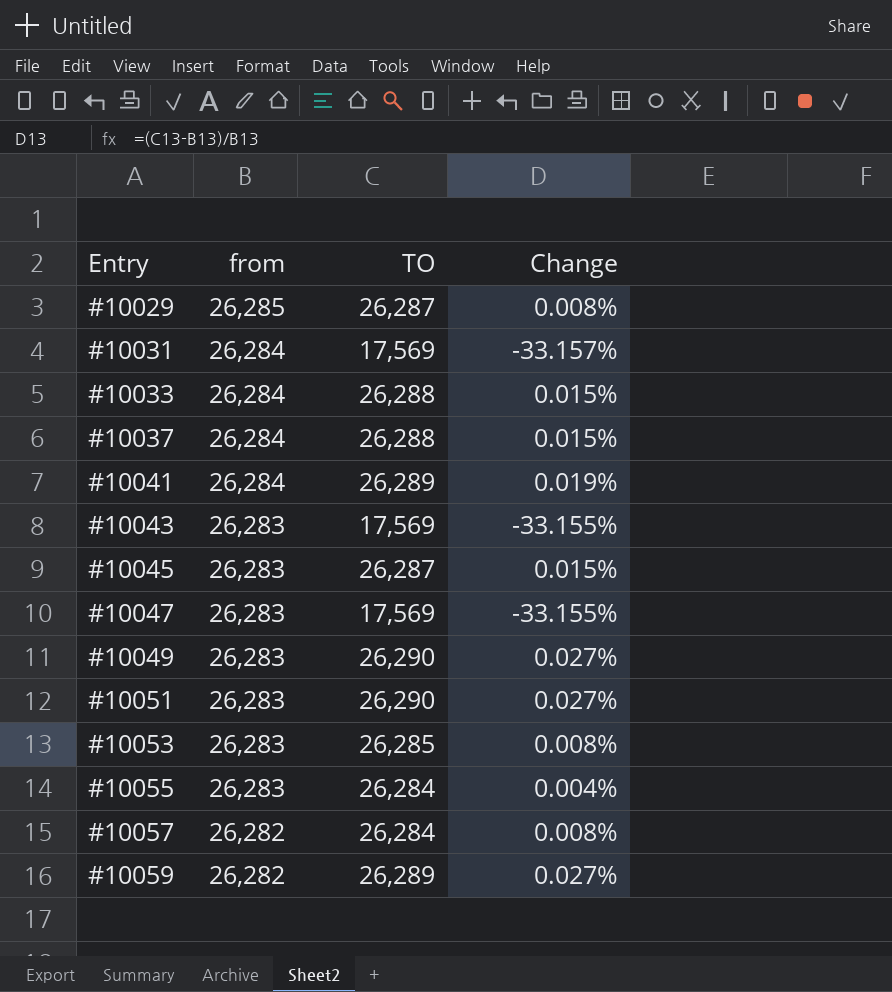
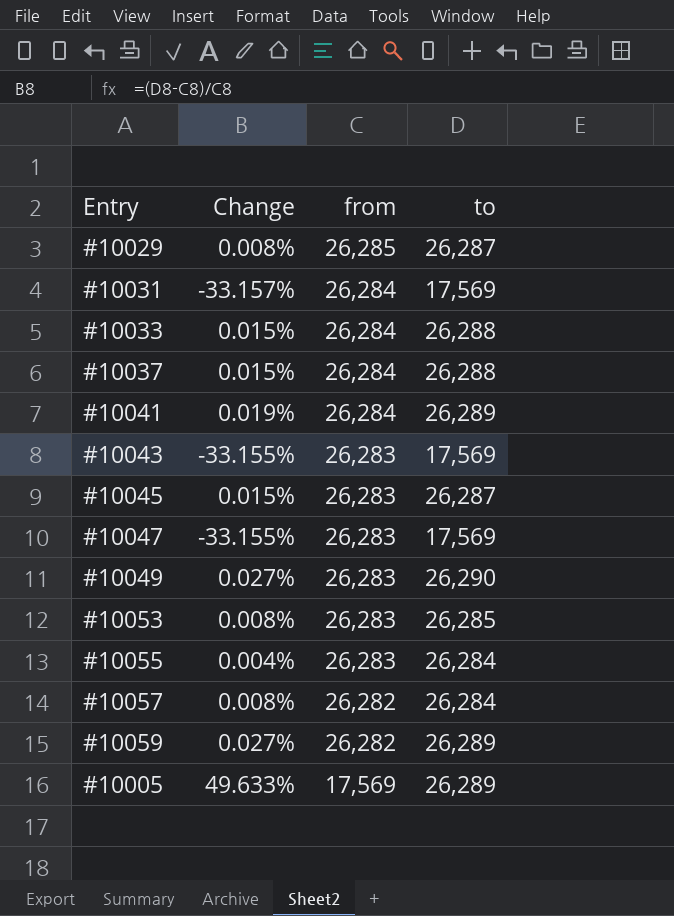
column Change | position: 4 -> 2
column name: TO -> to
row #10051: 26,283 | 26,290 | 0.027% -> none
row #10005: none -> 49.633% | 17,569 | 26,289

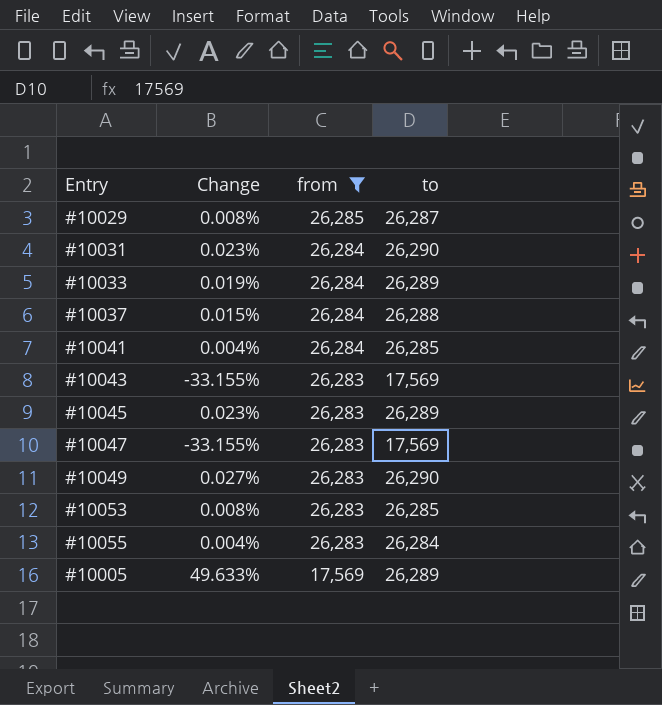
filter: none -> from != 26,282
#10031 | Change: -33.157% -> 0.023%
#10031 | to: 17,569 -> 26,290
#10033 | Change: 0.015% -> 0.019%
#10033 | to: 26,288 -> 26,289
#10041 | Change: 0.019% -> 0.004%
#10041 | to: 26,289 -> 26,285
#10045 | Change: 0.015% -> 0.023%
#10045 | to: 26,287 -> 26,289

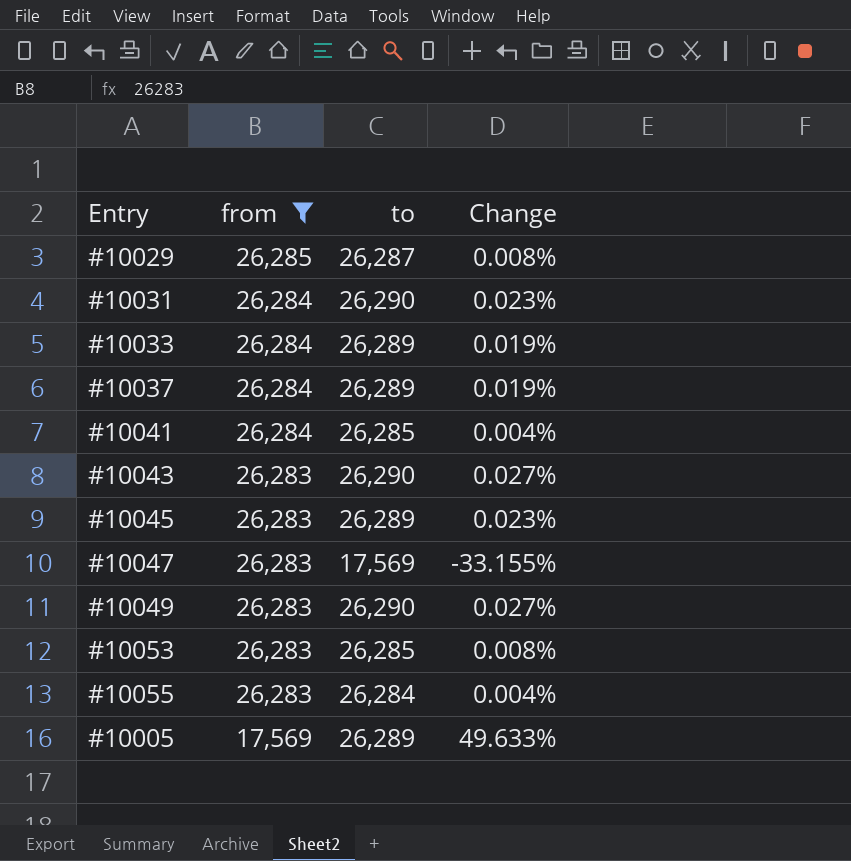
column Change | position: 2 -> 4
#10037 | to: 26,288 -> 26,289
#10037 | Change: 0.015% -> 0.019%
#10043 | to: 17,569 -> 26,290
#10043 | Change: -33.155% -> 0.027%

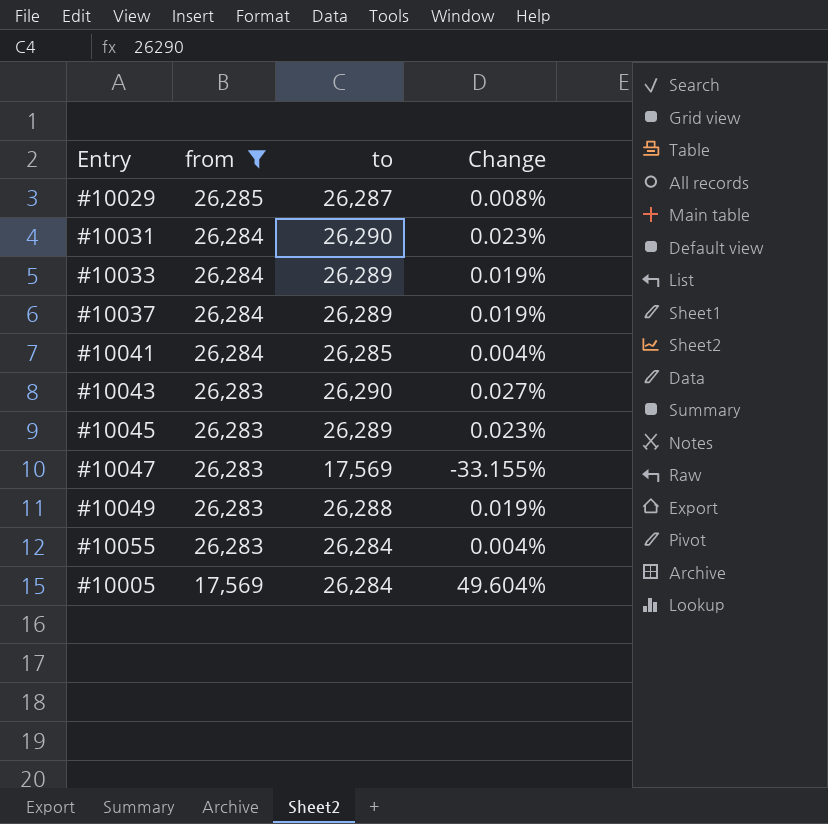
row #10053: 26,283 | 26,285 | 0.008% -> none
#10049 | to: 26,290 -> 26,288
#10049 | Change: 0.027% -> 0.019%
#10005 | to: 26,289 -> 26,284
#10005 | Change: 49.633% -> 49.604%

